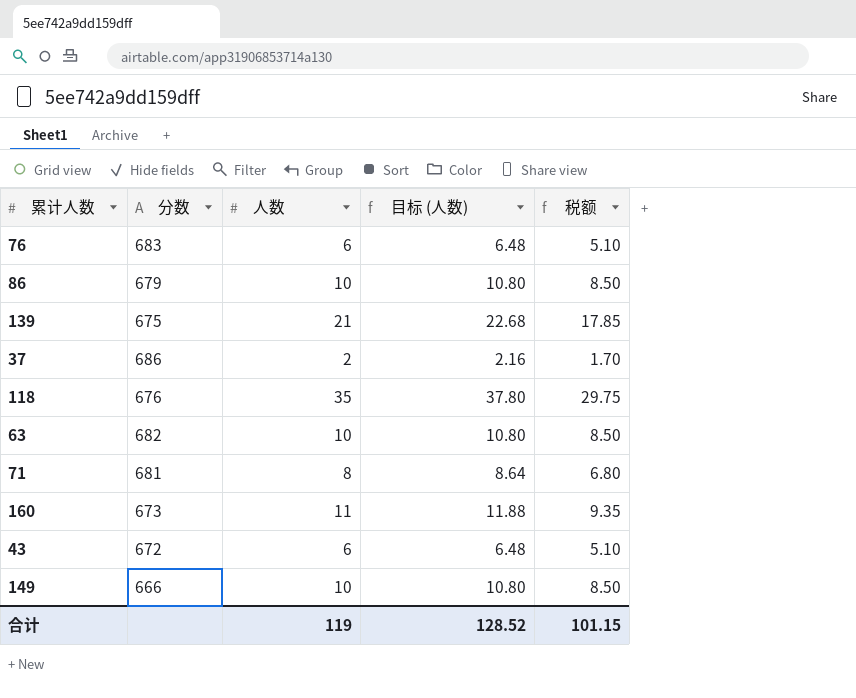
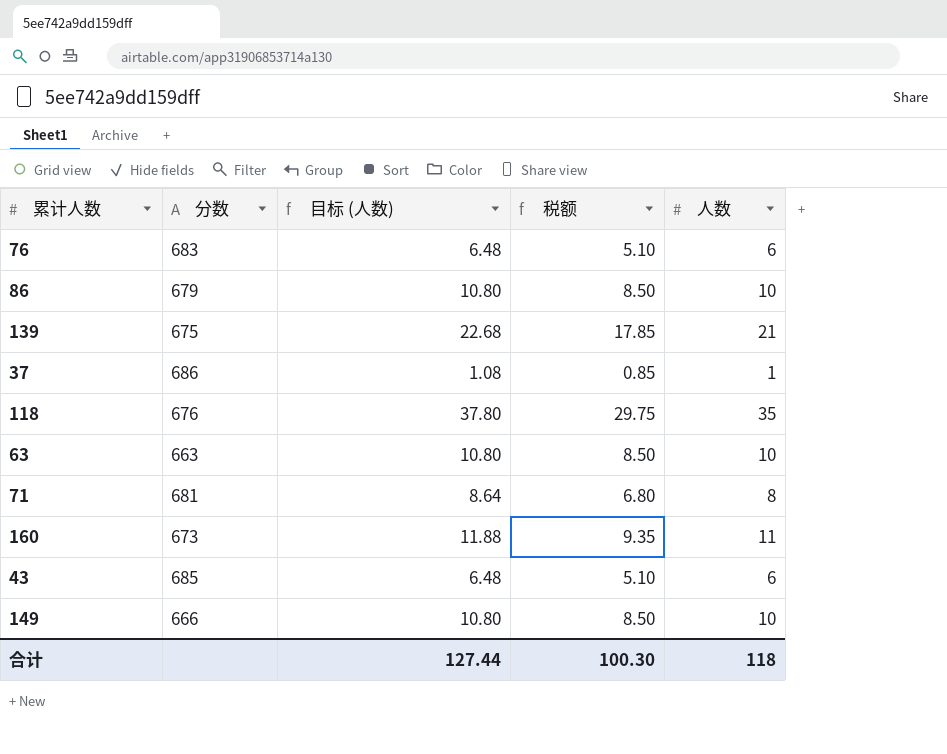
column 人数 | position: 3 -> 5
37 | 目标 (人数): 2.16 -> 1.08
37 | 税额: 1.70 -> 0.85
37 | 人数: 2 -> 1
63 | 分数: 682 -> 663
43 | 分数: 672 -> 685
合计 | 目标 (人数): 128.52 -> 127.44
合计 | 税额: 101.15 -> 100.30
合计 | 人数: 119 -> 118

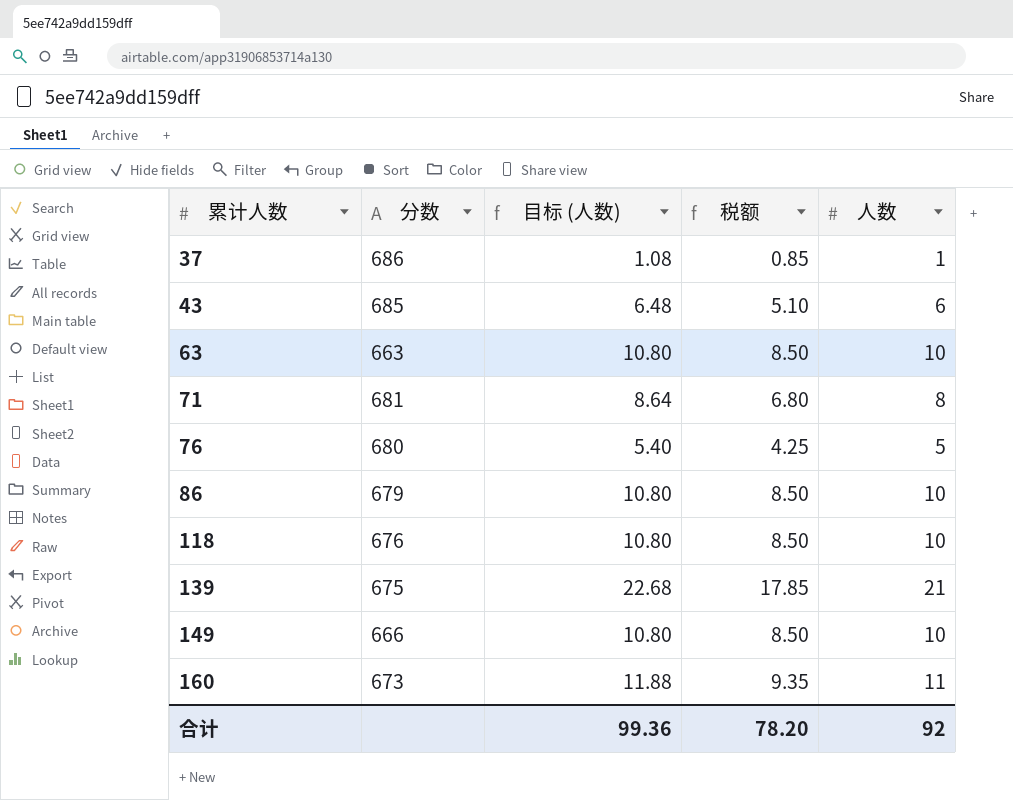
row order: none -> 累计人数 ascending
76 | 分数: 683 -> 680
76 | 目标 (人数): 6.48 -> 5.40
76 | 税额: 5.10 -> 4.25
76 | 人数: 6 -> 5
118 | 目标 (人数): 37.80 -> 10.80
118 | 税额: 29.75 -> 8.50
118 | 人数: 35 -> 10
合计 | 目标 (人数): 127.44 -> 99.36
合计 | 税额: 100.30 -> 78.20
合计 | 人数: 118 -> 92

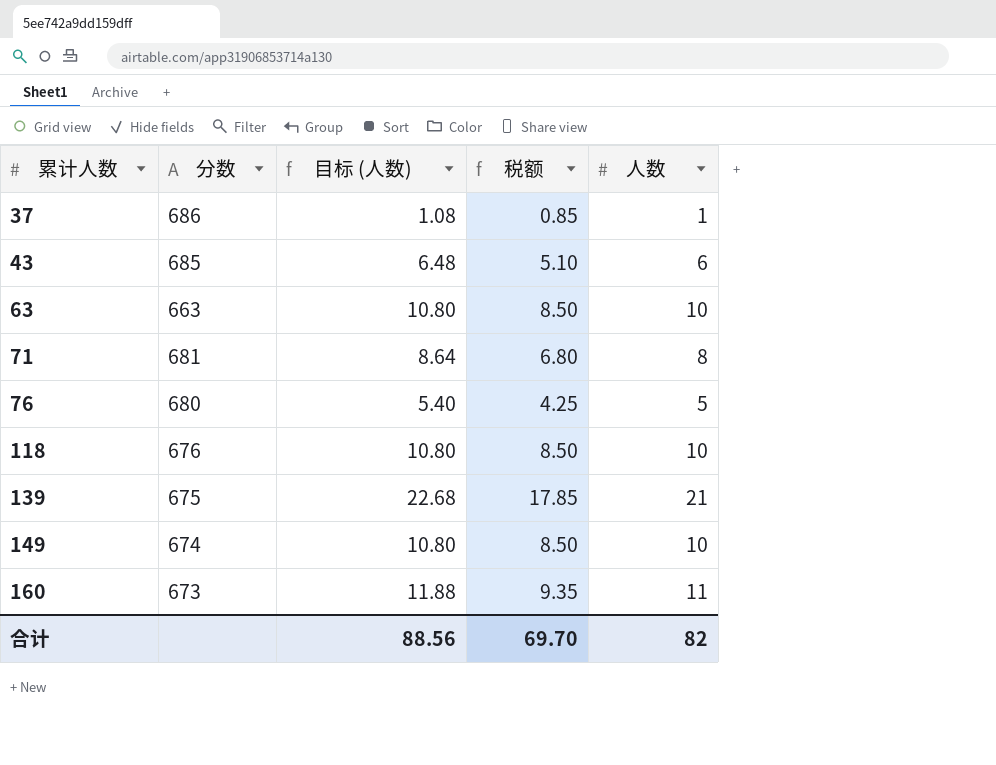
row 86: 679 | 10.80 | 8.50 | 10 -> none
149 | 分数: 666 -> 674
合计 | 目标 (人数): 99.36 -> 88.56
合计 | 税额: 78.20 -> 69.70
合计 | 人数: 92 -> 82

